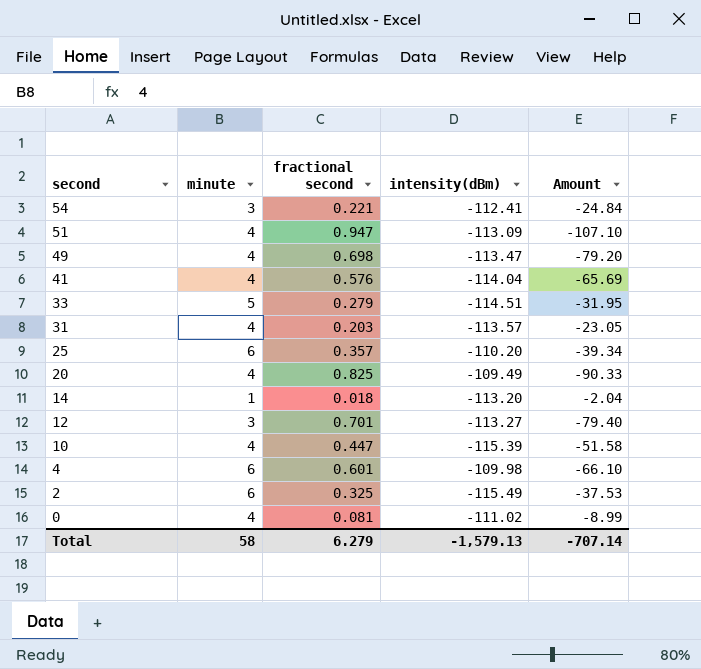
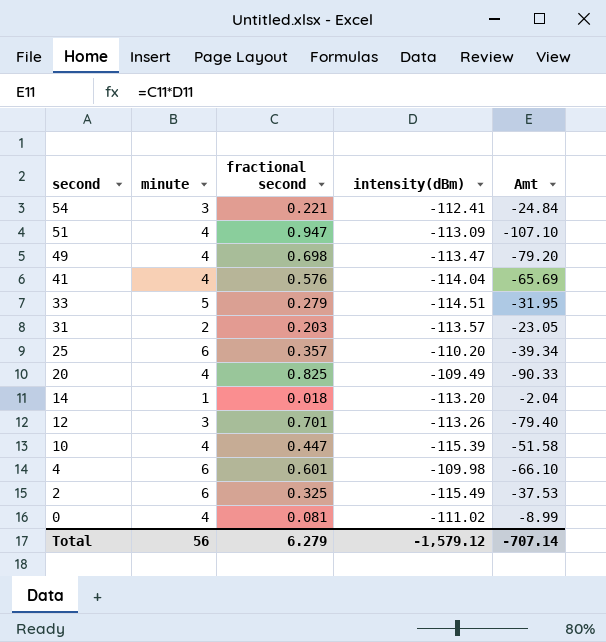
column name: Amount -> Amt
31 | minute: 4 -> 2
12 | intensity(dBm): -113.27 -> -113.26
Total | minute: 58 -> 56
Total | intensity(dBm): -1,579.13 -> -1,579.12

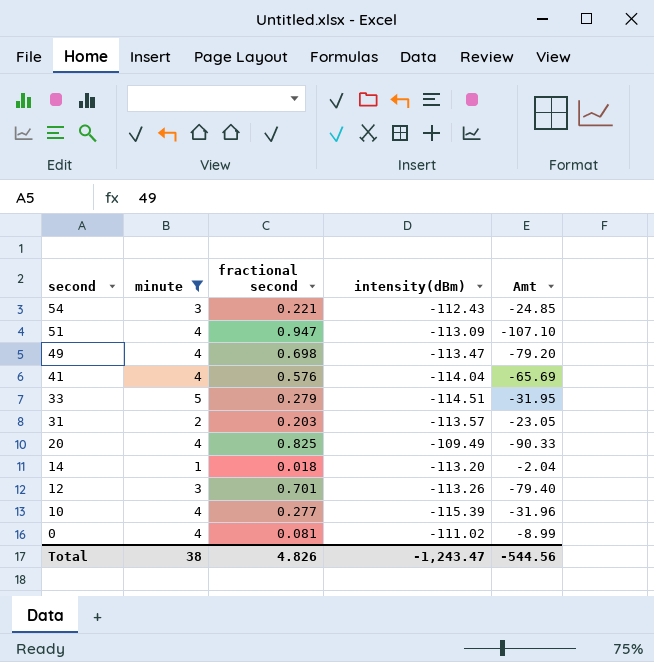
filter: none -> minute != 6
54 | intensity(dBm): -112.41 -> -112.43
54 | Amt: -24.84 -> -24.85
10 | fractional second: 0.447 -> 0.277
10 | Amt: -51.58 -> -31.96
Total | minute: 56 -> 38
Total | fractional second: 6.279 -> 4.826
Total | intensity(dBm): -1,579.12 -> -1,243.47
Total | Amt: -707.14 -> -544.56

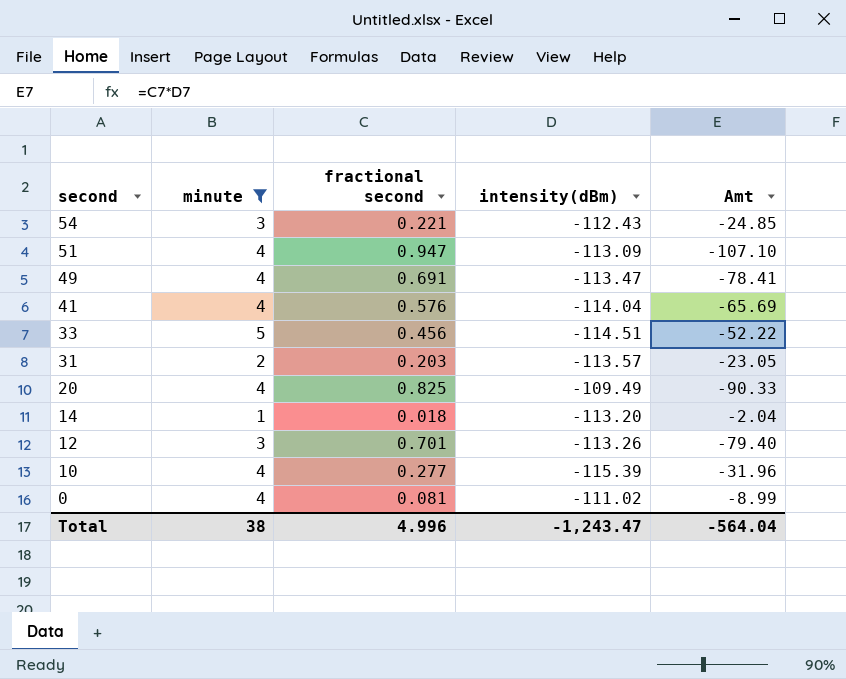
49 | fractional second: 0.698 -> 0.691
49 | Amt: -79.20 -> -78.41
33 | fractional second: 0.279 -> 0.456
33 | Amt: -31.95 -> -52.22
Total | fractional second: 4.826 -> 4.996
Total | Amt: -544.56 -> -564.04

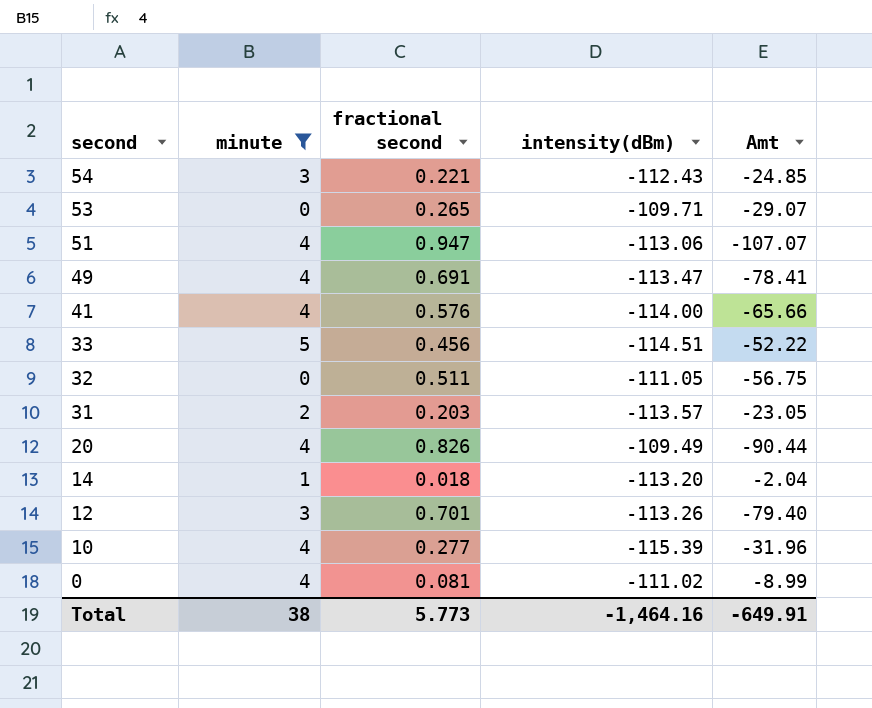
row 53: none -> 0 | 0.265 | -109.71 | -29.07
51 | intensity(dBm): -113.09 -> -113.06
51 | Amt: -107.10 -> -107.07
41 | intensity(dBm): -114.04 -> -114.00
41 | Amt: -65.69 -> -65.66
row 32: none -> 0 | 0.511 | -111.05 | -56.75
20 | fractional second: 0.825 -> 0.826
20 | Amt: -90.33 -> -90.44
Total | fractional second: 4.996 -> 5.773
Total | intensity(dBm): -1,243.47 -> -1,464.16
Total | Amt: -564.04 -> -649.91

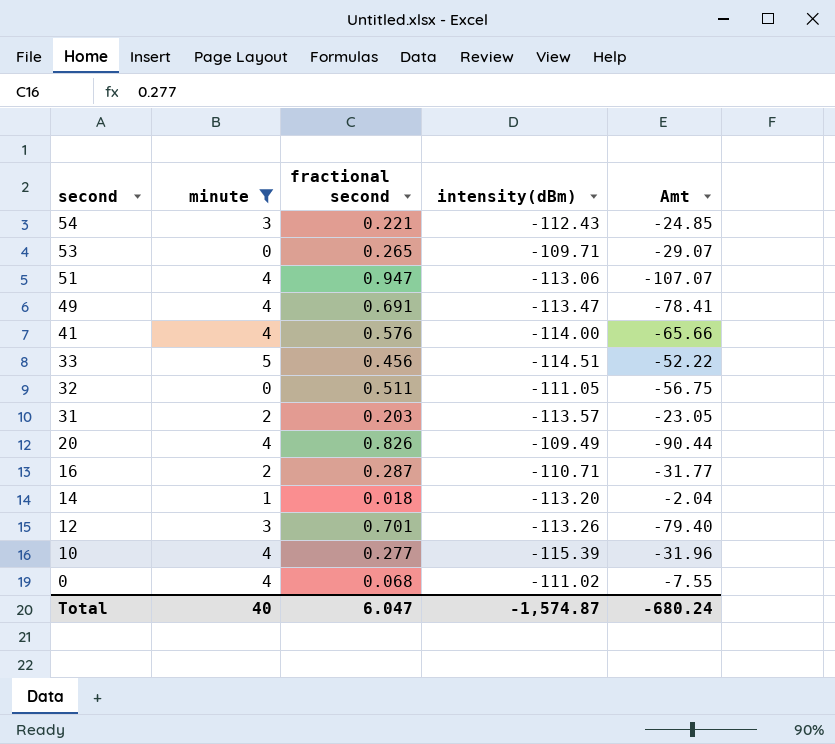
row 16: none -> 2 | 0.287 | -110.71 | -31.77
0 | fractional second: 0.081 -> 0.068
0 | Amt: -8.99 -> -7.55
Total | minute: 38 -> 40
Total | fractional second: 5.773 -> 6.047
Total | intensity(dBm): -1,464.16 -> -1,574.87
Total | Amt: -649.91 -> -680.24

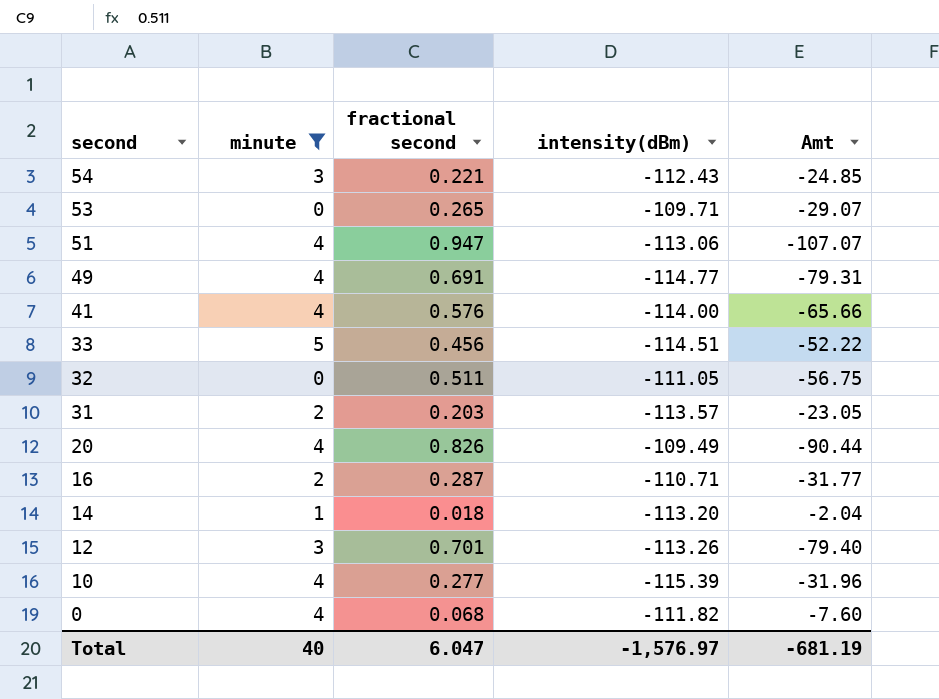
49 | intensity(dBm): -113.47 -> -114.77
49 | Amt: -78.41 -> -79.31
0 | intensity(dBm): -111.02 -> -111.82
0 | Amt: -7.55 -> -7.60
Total | intensity(dBm): -1,574.87 -> -1,576.97
Total | Amt: -680.24 -> -681.19

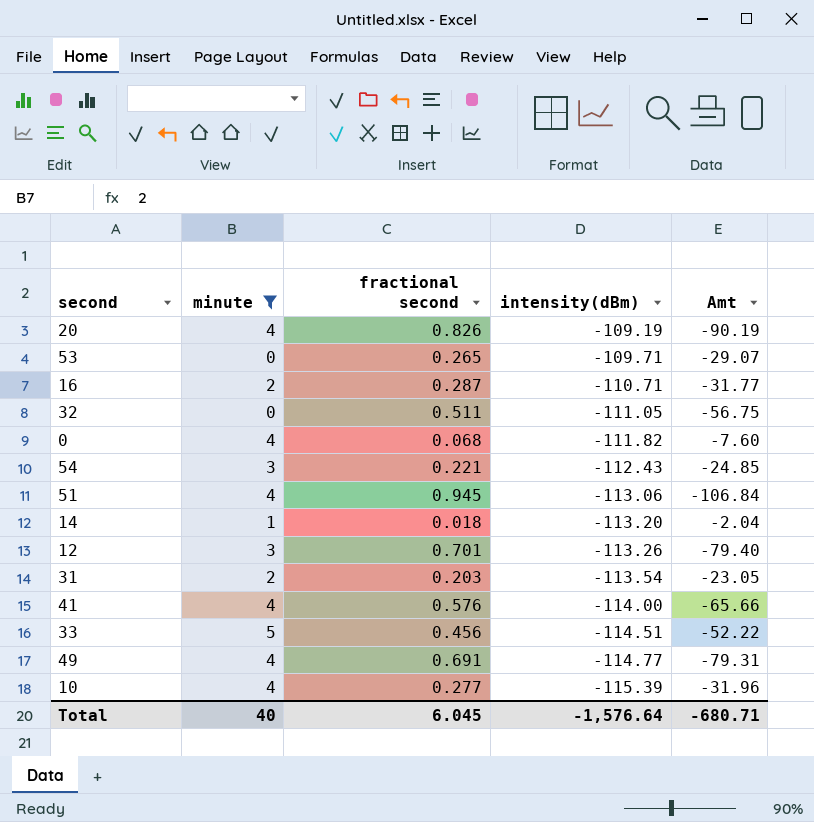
row order: second descending -> intensity(dBm) descending
20 | intensity(dBm): -109.49 -> -109.19
20 | Amt: -90.44 -> -90.19
51 | fractional second: 0.947 -> 0.945
51 | Amt: -107.07 -> -106.84
31 | intensity(dBm): -113.57 -> -113.54
Total | fractional second: 6.047 -> 6.045
Total | intensity(dBm): -1,576.97 -> -1,576.64
Total | Amt: -681.19 -> -680.71

